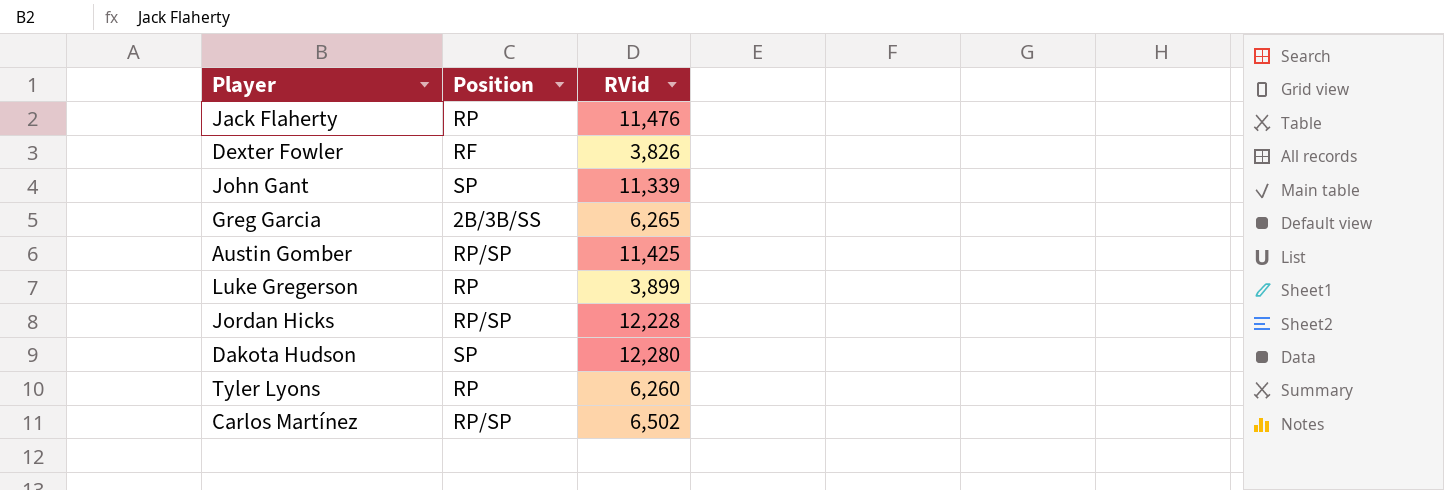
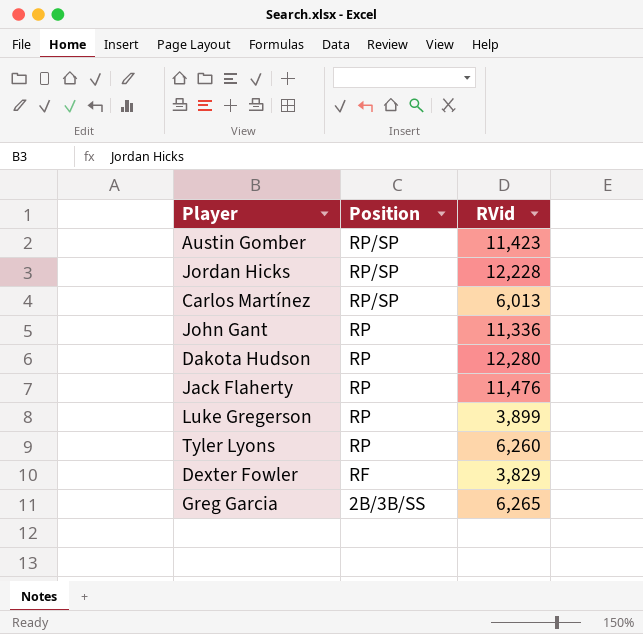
row order: none -> Position descending
Austin Gomber | RVid: 11,425 -> 11,423
Carlos Martínez | RVid: 6,502 -> 6,013
John Gant | Position: SP -> RP
John Gant | RVid: 11,339 -> 11,336
Dakota Hudson | Position: SP -> RP
Dexter Fowler | RVid: 3,826 -> 3,829

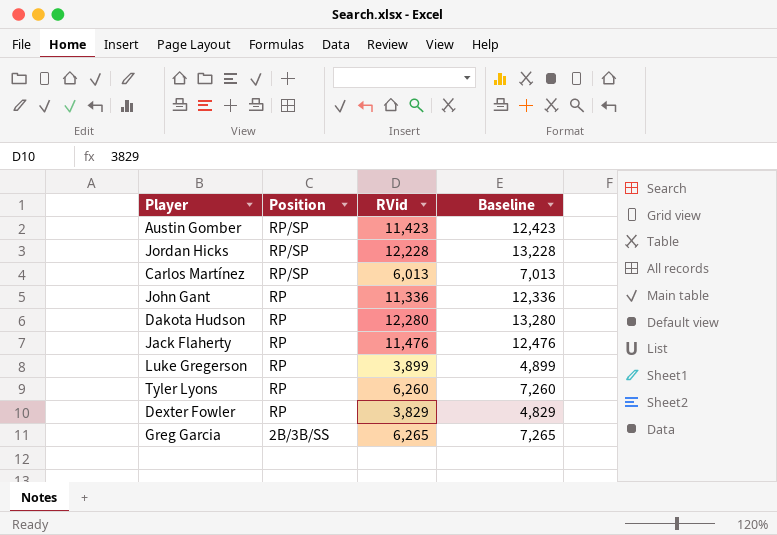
column Baseline | formula: none -> [RVid] + 1000
Dexter Fowler | Position: RF -> RP

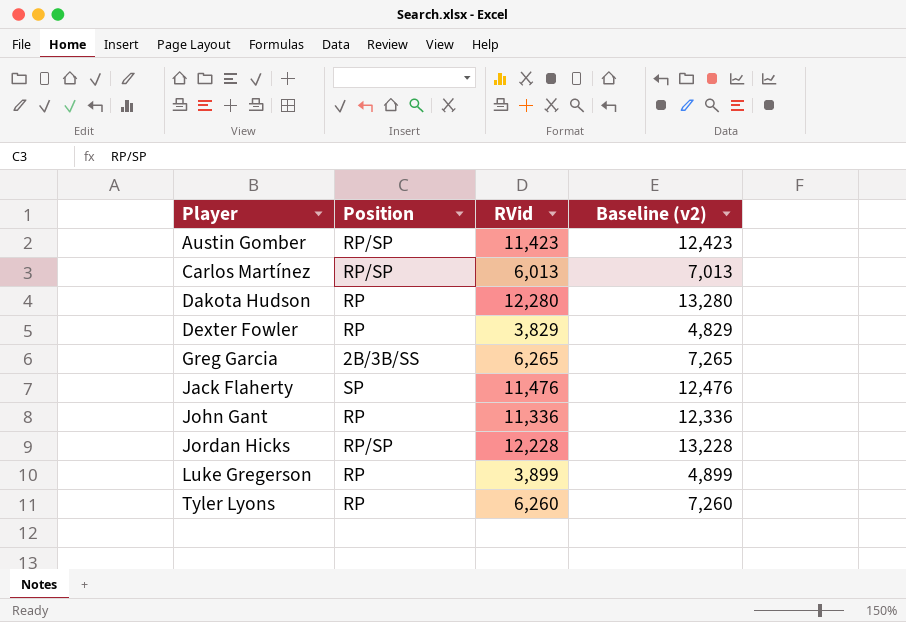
row order: Position descending -> Player ascending
column name: Baseline -> Baseline (v2)
Jack Flaherty | Position: RP -> SP

